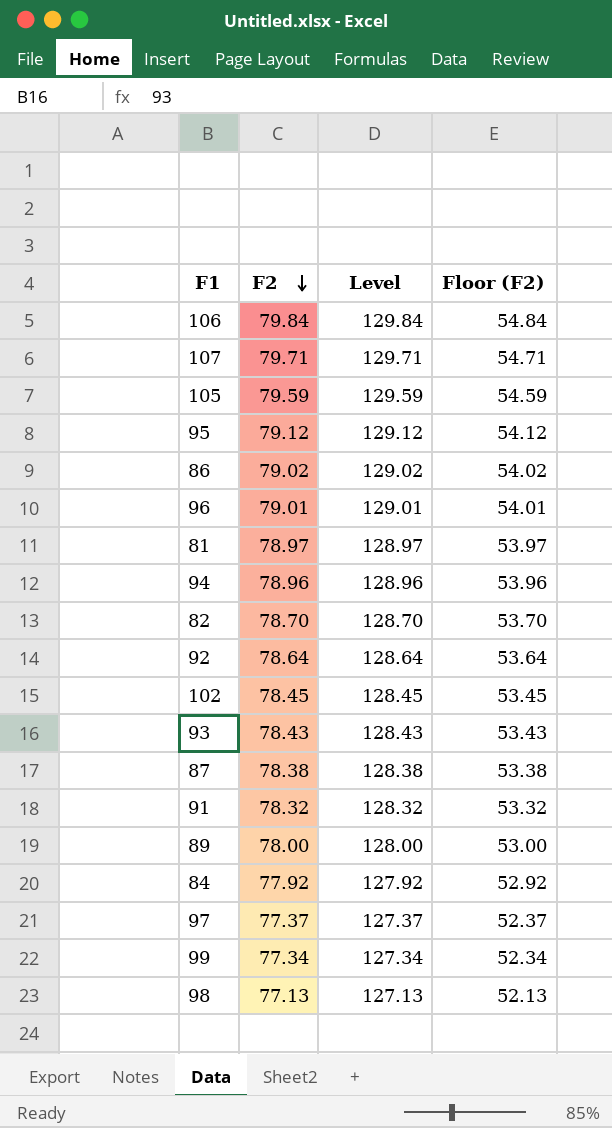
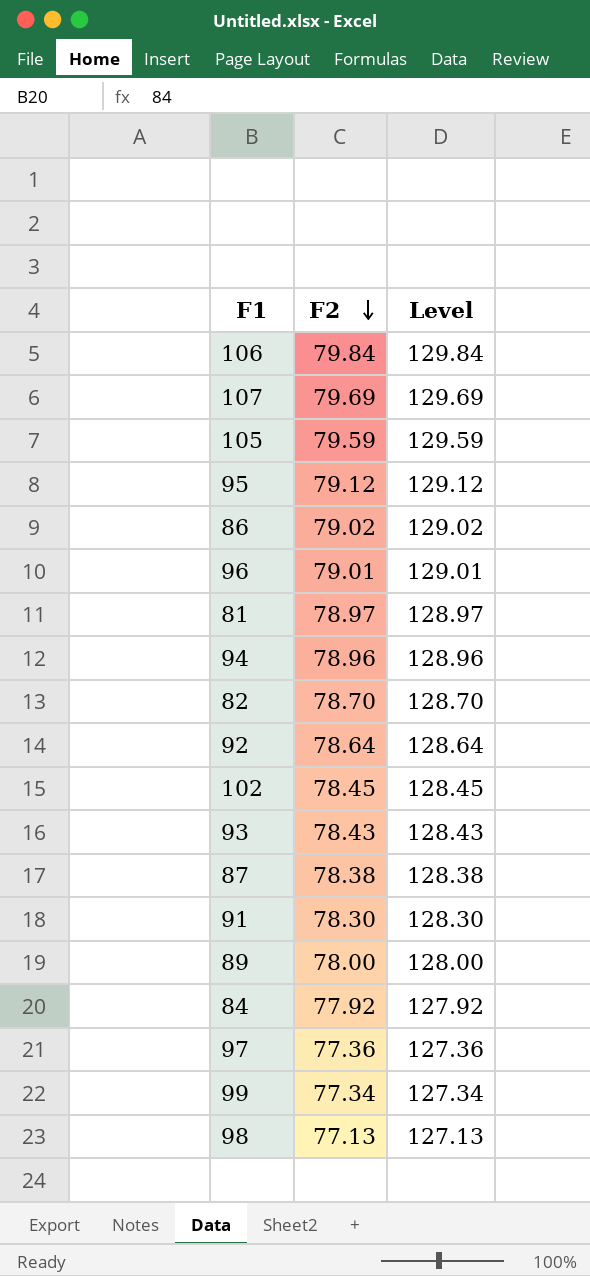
column Floor (F2) | formula: [F2] - 25 -> none
107 | F2: 79.71 -> 79.69
107 | Level: 129.71 -> 129.69
91 | F2: 78.32 -> 78.30
91 | Level: 128.32 -> 128.30
97 | F2: 77.37 -> 77.36
97 | Level: 127.37 -> 127.36

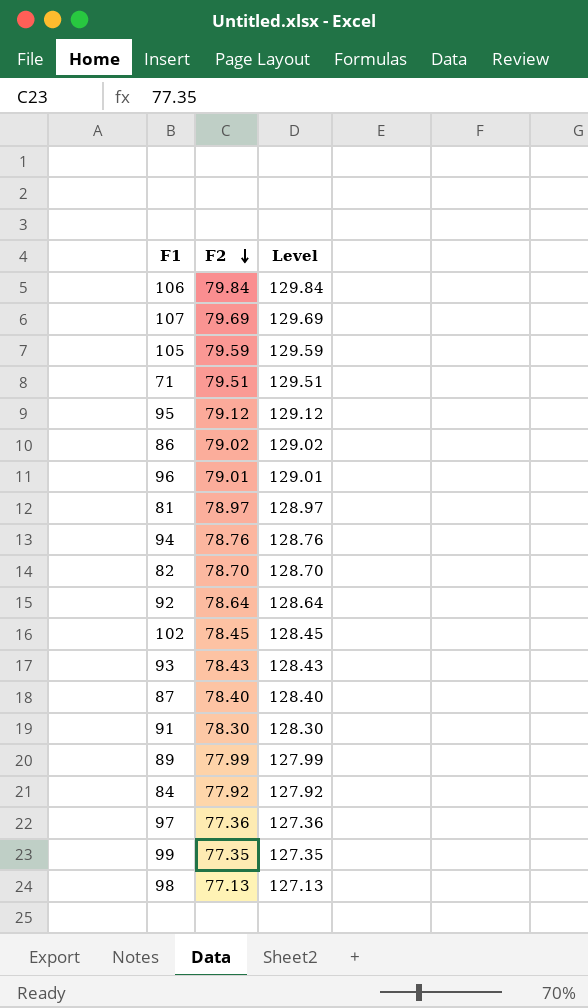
row 71: none -> 79.51 | 129.51
94 | F2: 78.96 -> 78.76
94 | Level: 128.96 -> 128.76
87 | F2: 78.38 -> 78.40
87 | Level: 128.38 -> 128.40
89 | F2: 78.00 -> 77.99
89 | Level: 128.00 -> 127.99
99 | F2: 77.34 -> 77.35
99 | Level: 127.34 -> 127.35

